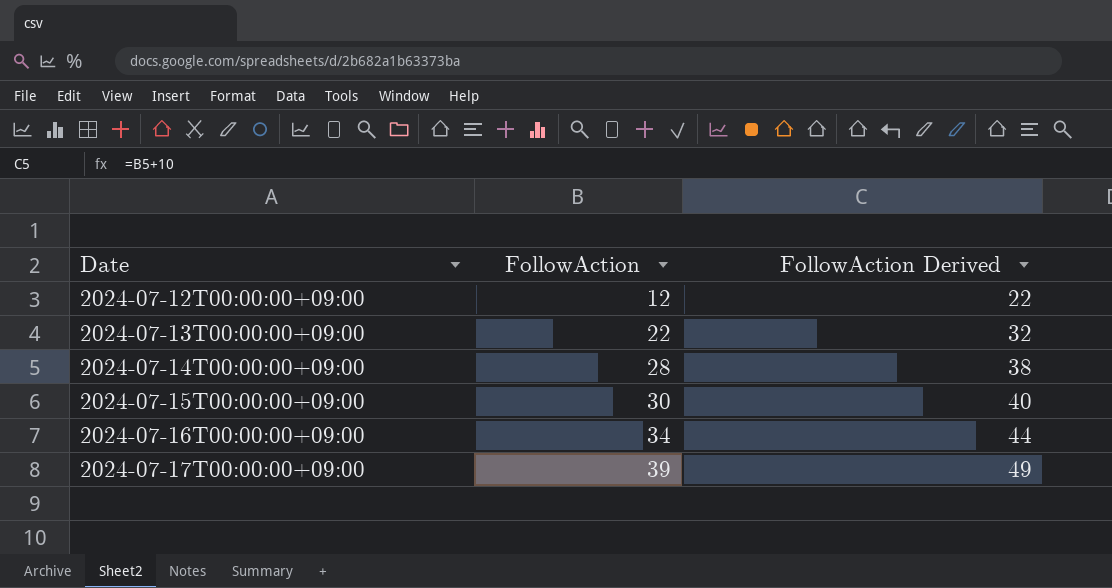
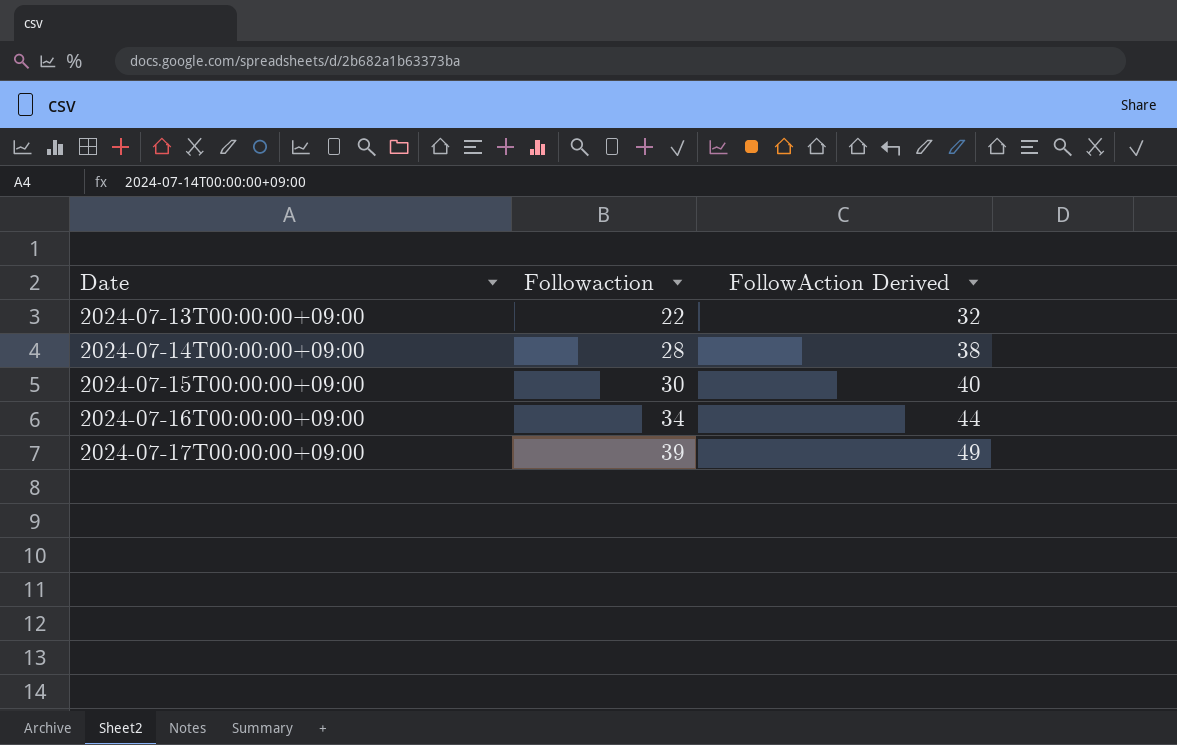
column name: FollowAction -> Followaction
row 2024-07-12T00:00:00+09:00: 12 | 22 -> none

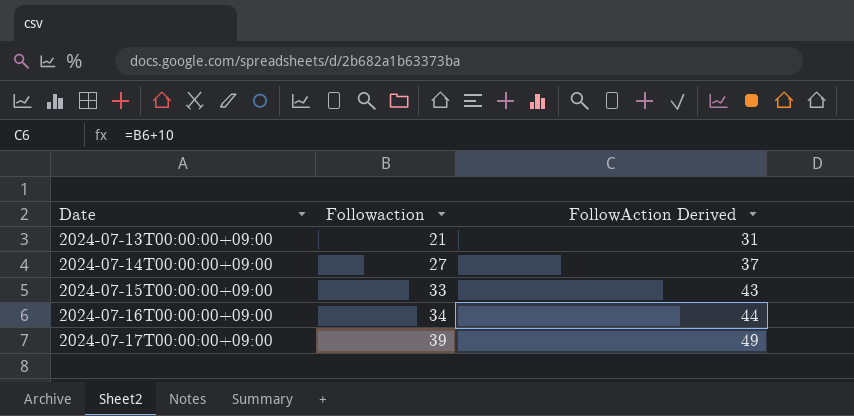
2024-07-13T00:00:00+09:00 | Followaction: 22 -> 21
2024-07-13T00:00:00+09:00 | FollowAction Derived: 32 -> 31
2024-07-14T00:00:00+09:00 | Followaction: 28 -> 27
2024-07-14T00:00:00+09:00 | FollowAction Derived: 38 -> 37
2024-07-15T00:00:00+09:00 | Followaction: 30 -> 33
2024-07-15T00:00:00+09:00 | FollowAction Derived: 40 -> 43

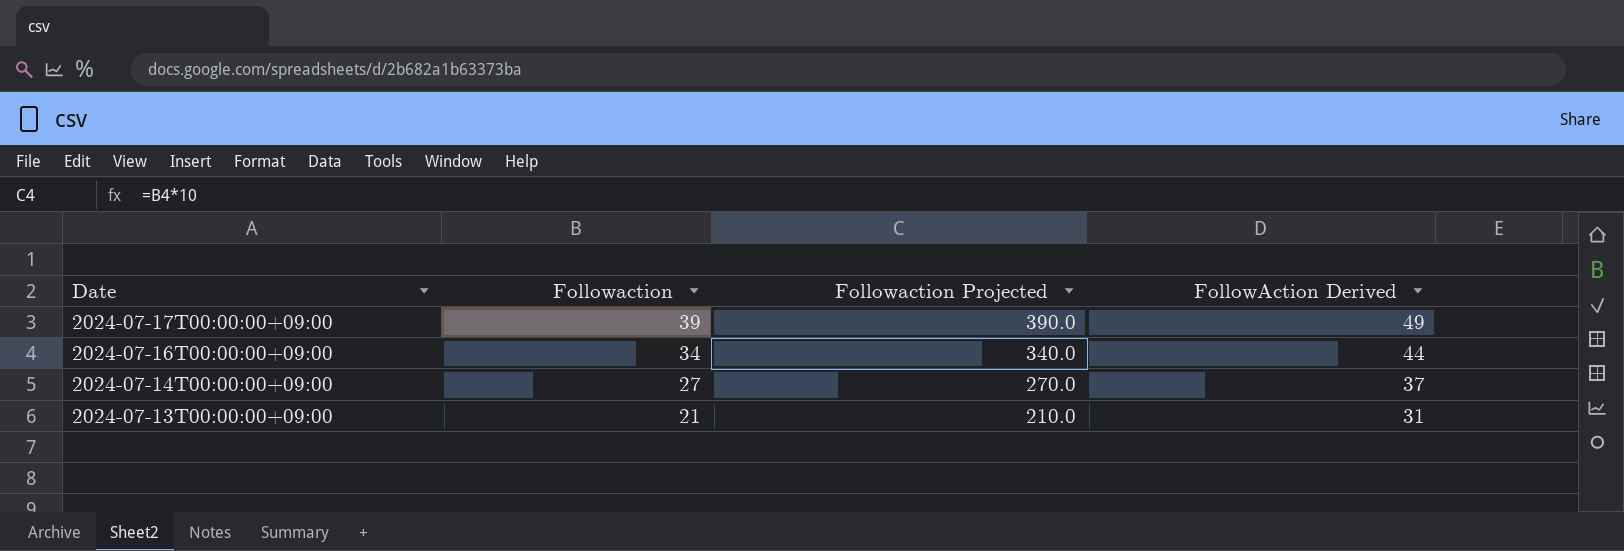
row order: Date ascending -> Date descending
column Followaction Projected | formula: none -> [Followaction] * 10
row 2024-07-15T00:00:00+09:00: 33 | 43 -> none

